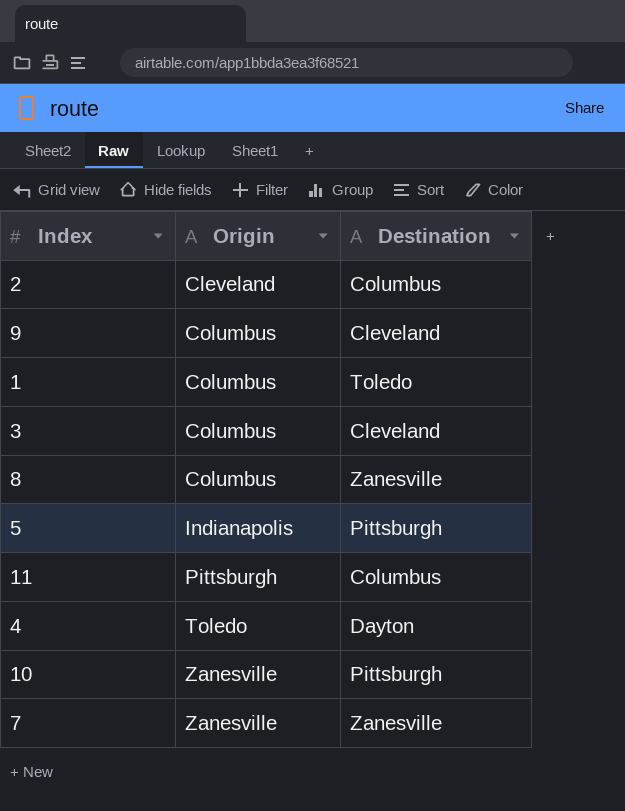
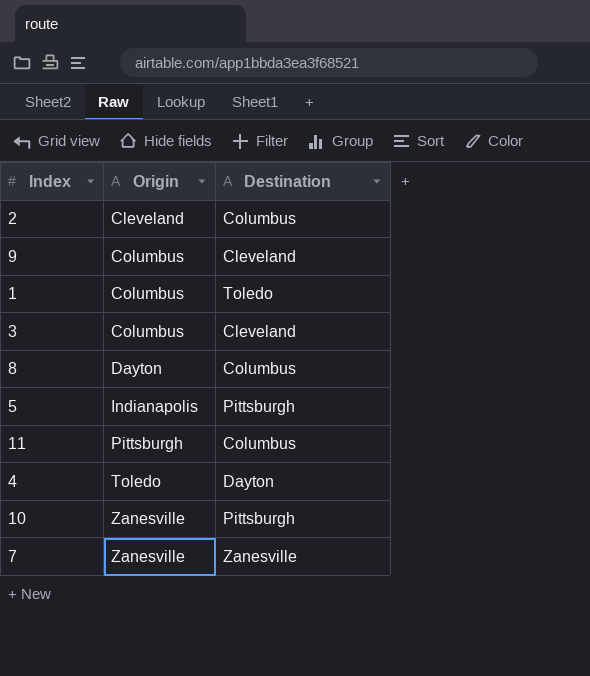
8 | Origin: Columbus -> Dayton
8 | Destination: Zanesville -> Columbus

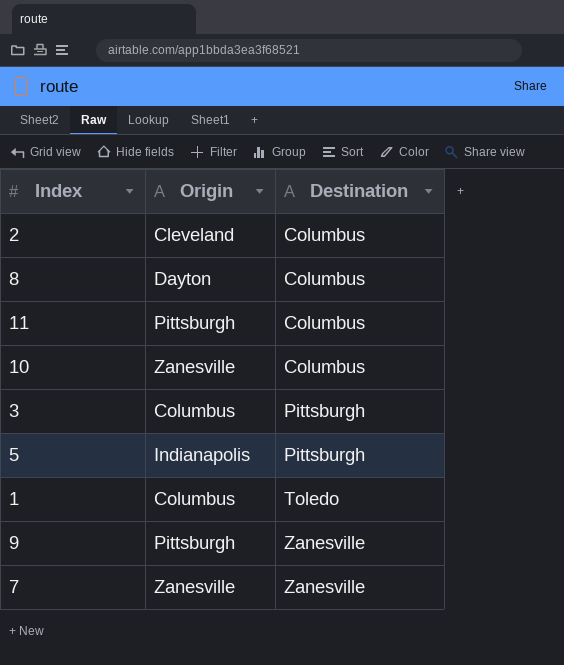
row order: Origin ascending -> Destination ascending
row 4: Toledo | Dayton -> none
10 | Destination: Pittsburgh -> Columbus
3 | Destination: Cleveland -> Pittsburgh
9 | Origin: Columbus -> Pittsburgh
9 | Destination: Cleveland -> Zanesville

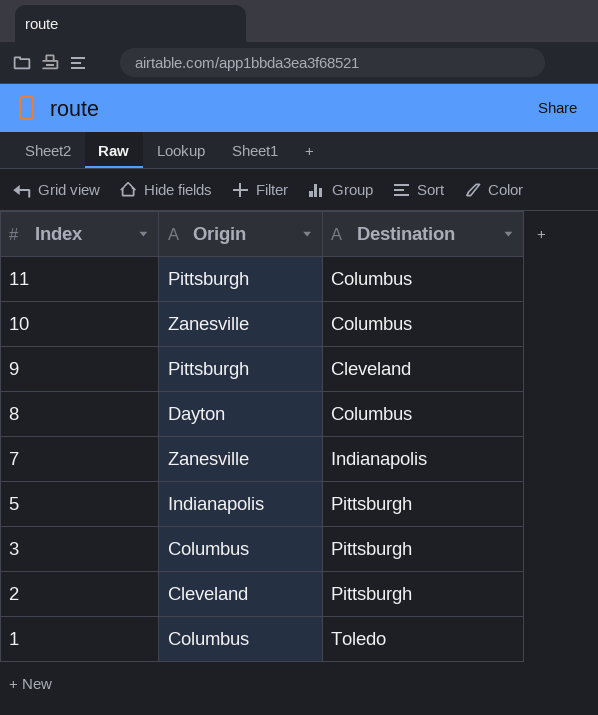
row order: Destination ascending -> Index descending
9 | Destination: Zanesville -> Cleveland
7 | Destination: Zanesville -> Indianapolis
2 | Destination: Columbus -> Pittsburgh

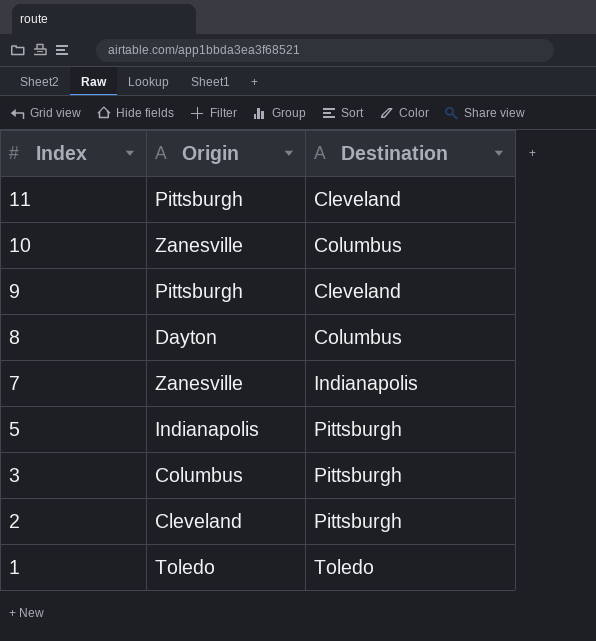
11 | Destination: Columbus -> Cleveland
1 | Origin: Columbus -> Toledo

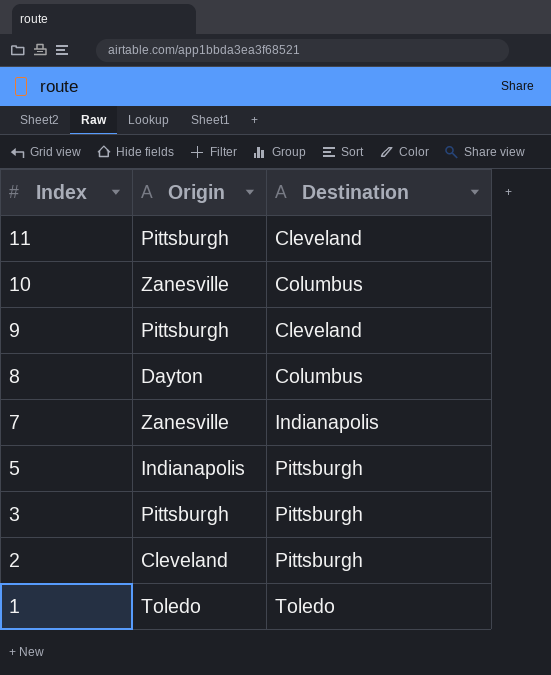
3 | Origin: Columbus -> Pittsburgh

